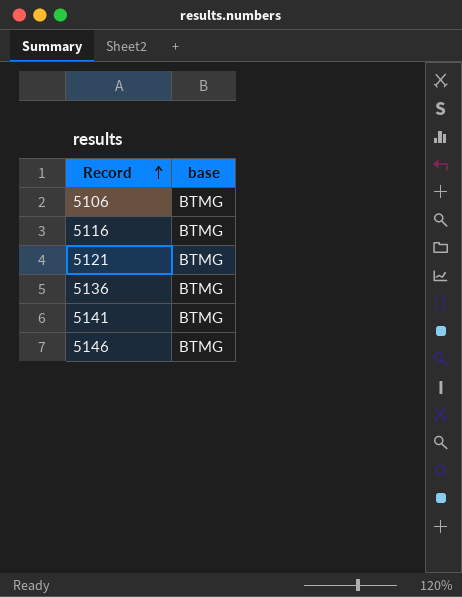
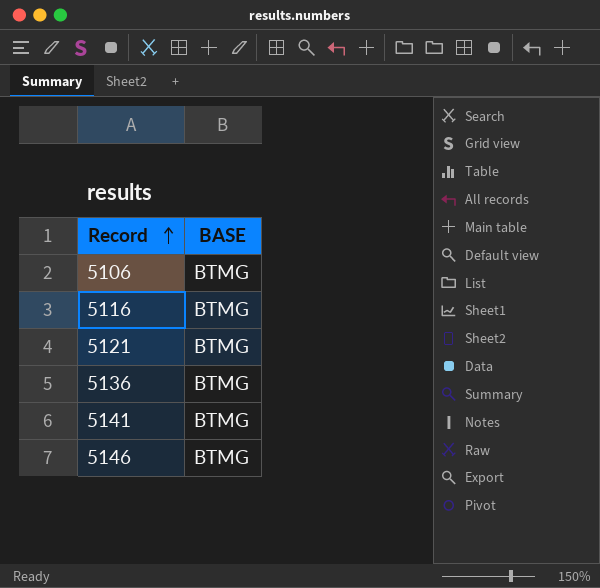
column name: base -> BASE

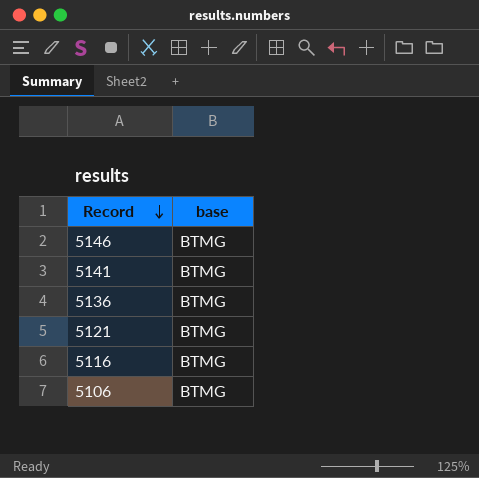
row order: Record ascending -> Record descending
column name: BASE -> base

